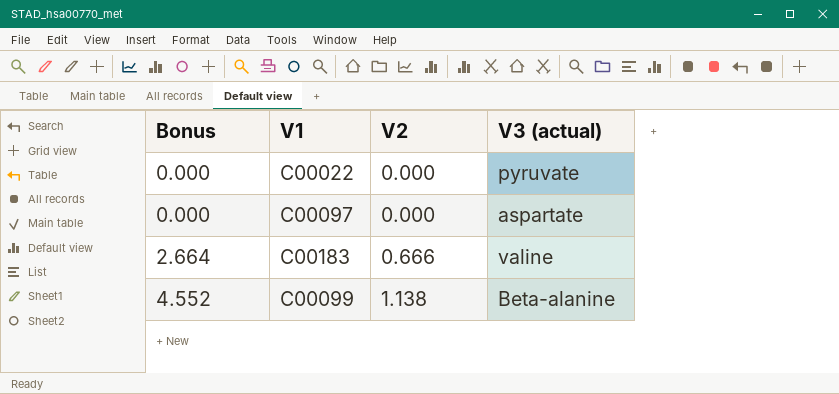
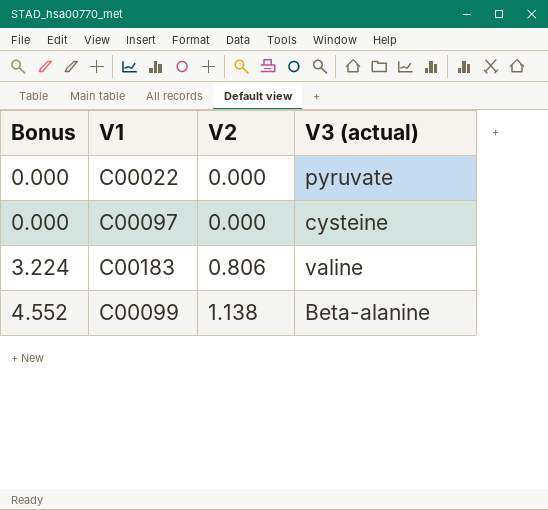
C00097 | V3 (actual): aspartate -> cysteine
C00183 | Bonus: 2.664 -> 3.224
C00183 | V2: 0.666 -> 0.806

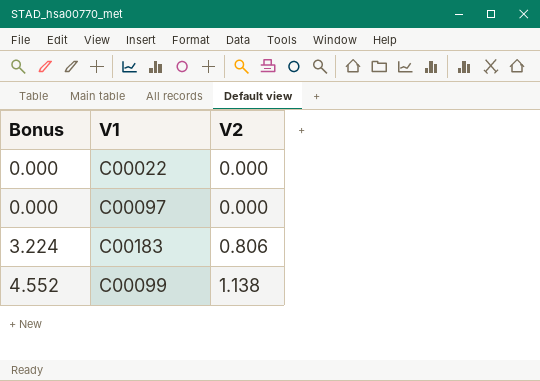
column V3 (actual) | position: 4 -> none

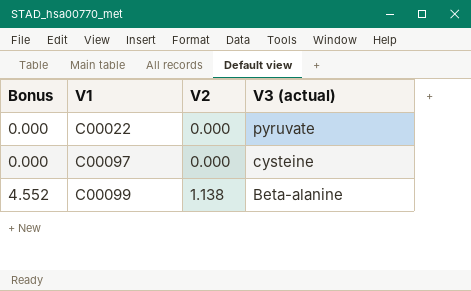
column V3 (actual) | position: none -> 4
row C00183: 3.224 | 0.806 -> none

